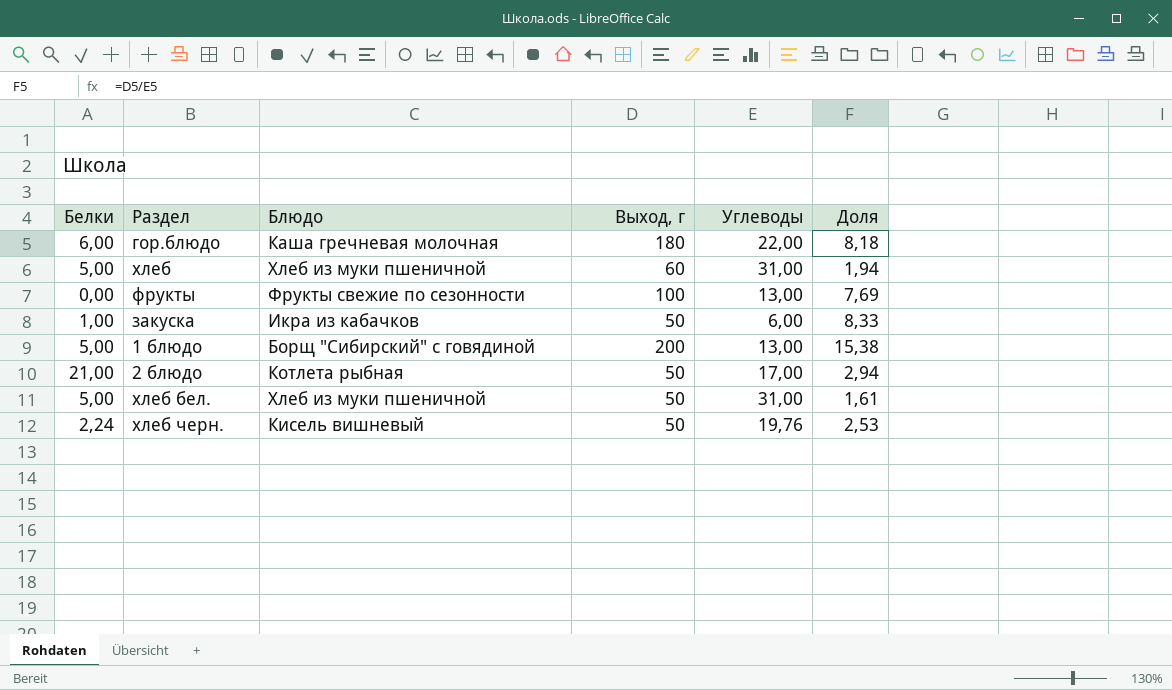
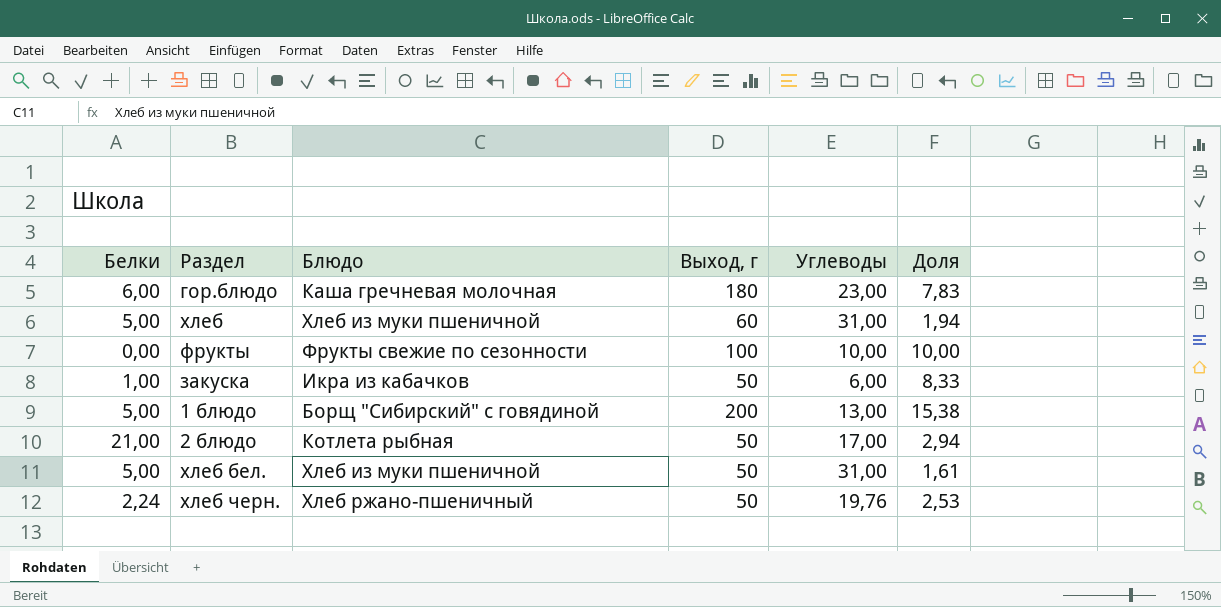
гор.блюдо | Углеводы: 22,00 -> 23,00
гор.блюдо | Доля: 8,18 -> 7,83
фрукты | Углеводы: 13,00 -> 10,00
фрукты | Доля: 7,69 -> 10,00
хлеб черн. | Блюдо: Кисель вишневый -> Хлеб ржано-пшеничный

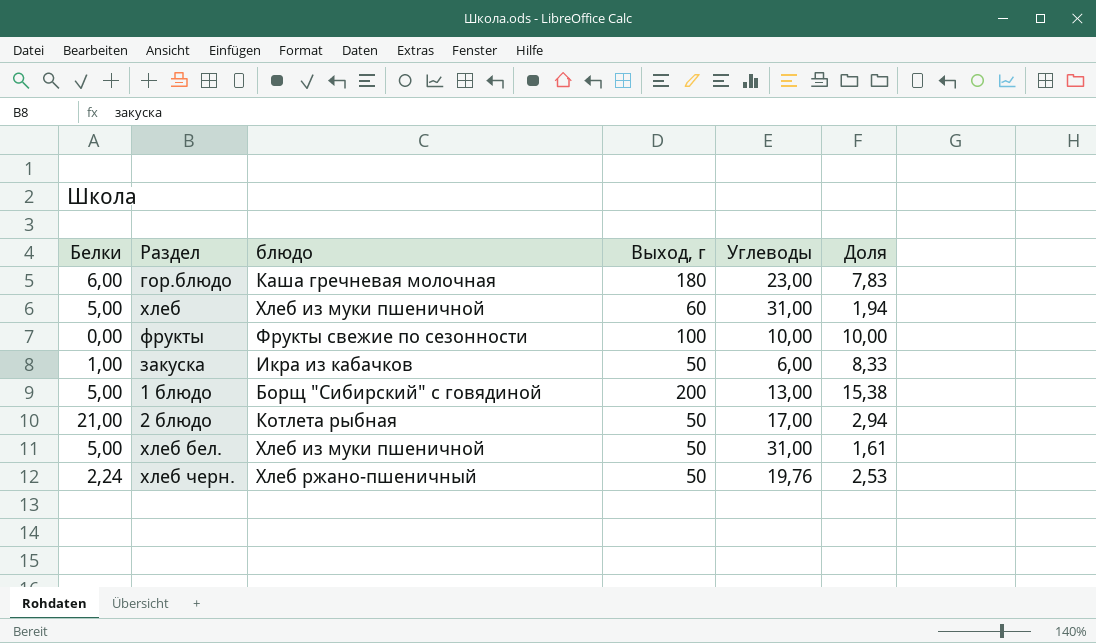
column name: Блюдо -> блюдо

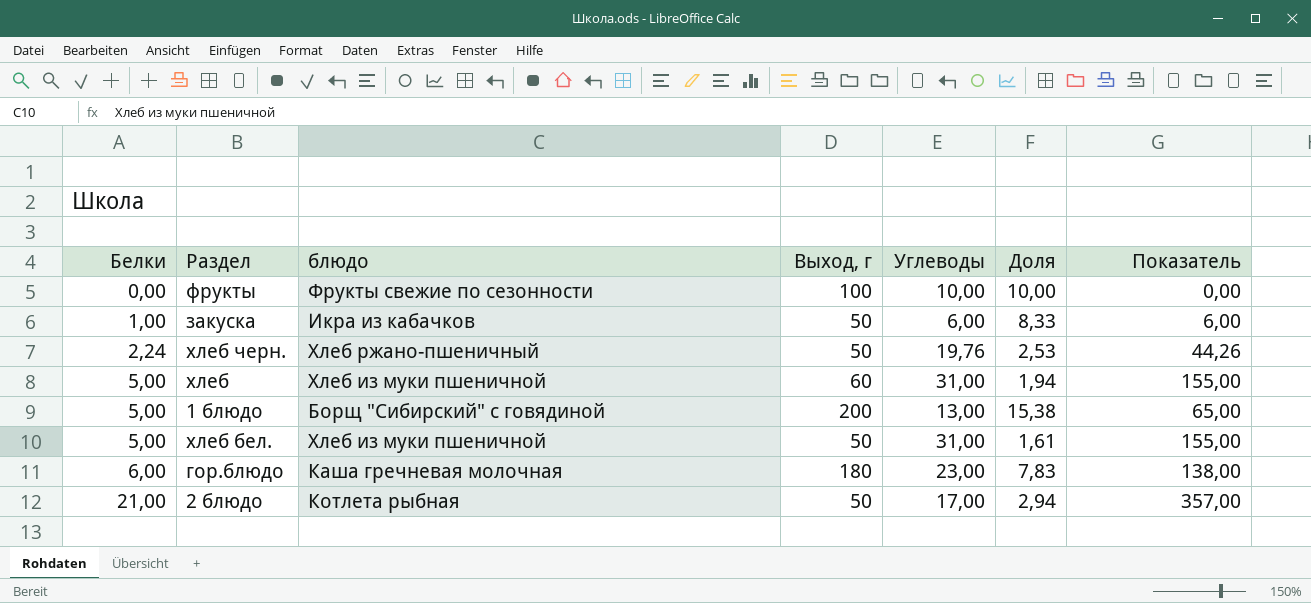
row order: none -> Белки ascending
column Показатель | formula: none -> [Белки] * [Углеводы]

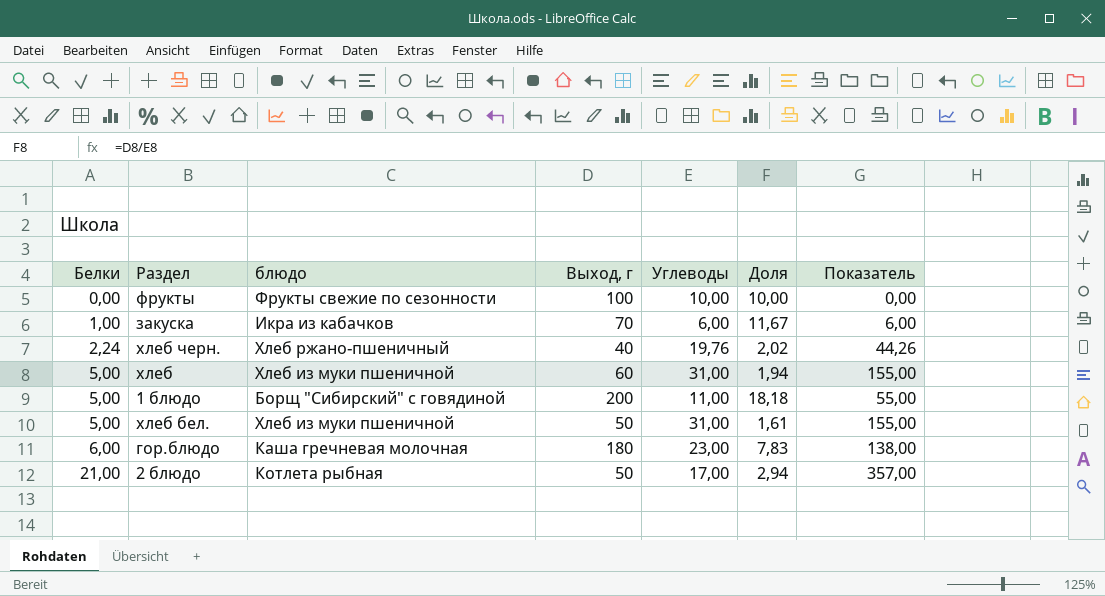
закуска | Выход, г: 50 -> 70
закуска | Доля: 8,33 -> 11,67
хлеб черн. | Выход, г: 50 -> 40
хлеб черн. | Доля: 2,53 -> 2,02
1 блюдо | Углеводы: 13,00 -> 11,00
1 блюдо | Доля: 15,38 -> 18,18
1 блюдо | Показатель: 65,00 -> 55,00

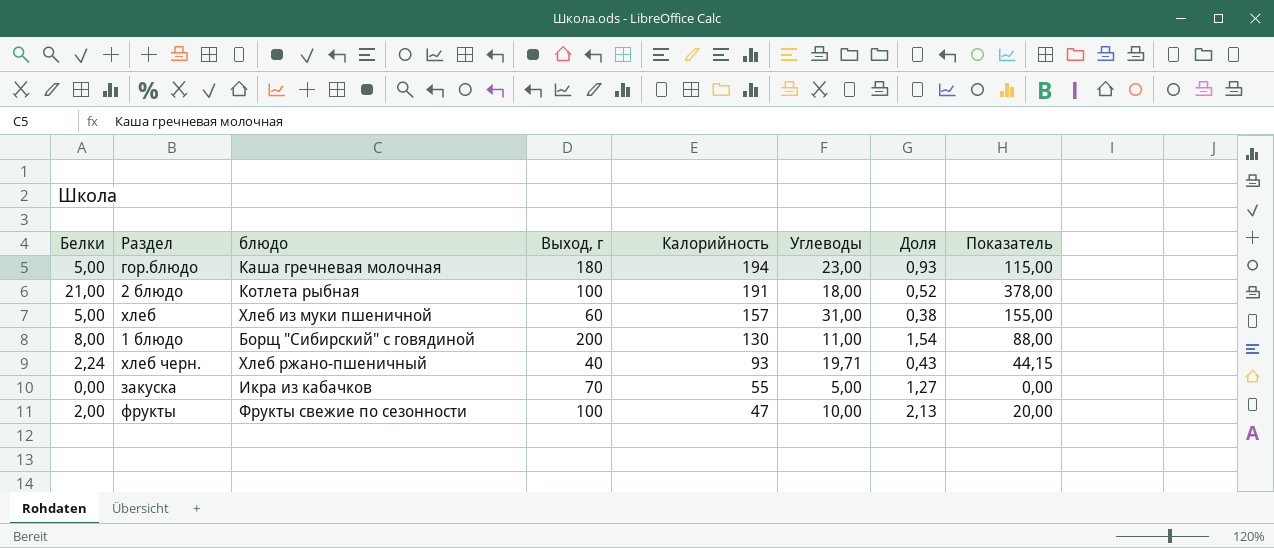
row order: Белки ascending -> Калорийность descending
column Калорийность | position: none -> 5
column Доля | formula: [Выход, г] / [Углеводы] -> [Выход, г] / [Калорийность]
row хлеб бел.: 5,00 | Хлеб из муки пшеничной | 50 | 31,00 | 1,61 | 155,00 -> none
гор.блюдо | Белки: 6,00 -> 5,00
гор.блюдо | Показатель: 138,00 -> 115,00
2 блюдо | Выход, г: 50 -> 100
2 блюдо | Углеводы: 17,00 -> 18,00
2 блюдо | Показатель: 357,00 -> 378,00
1 блюдо | Белки: 5,00 -> 8,00
1 блюдо | Показатель: 55,00 -> 88,00
хлеб черн. | Углеводы: 19,76 -> 19,71
хлеб черн. | Показатель: 44,26 -> 44,15
закуска | Белки: 1,00 -> 0,00
закуска | Углеводы: 6,00 -> 5,00
закуска | Показатель: 6,00 -> 0,00
фрукты | Белки: 0,00 -> 2,00
фрукты | Показатель: 0,00 -> 20,00

